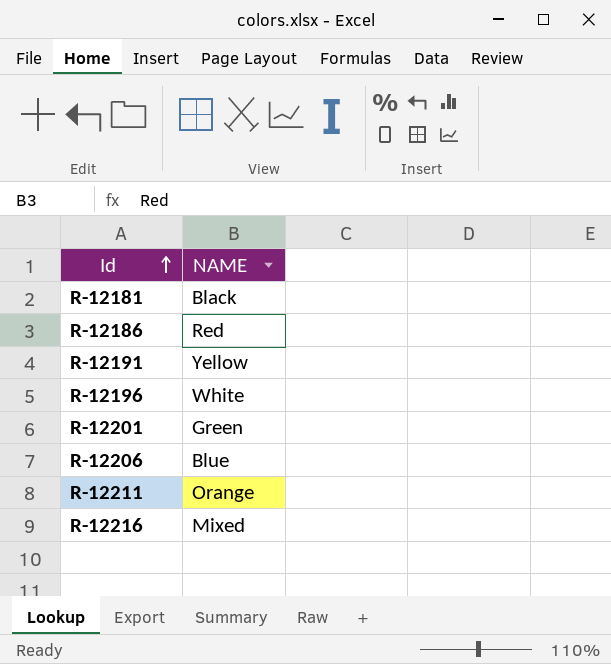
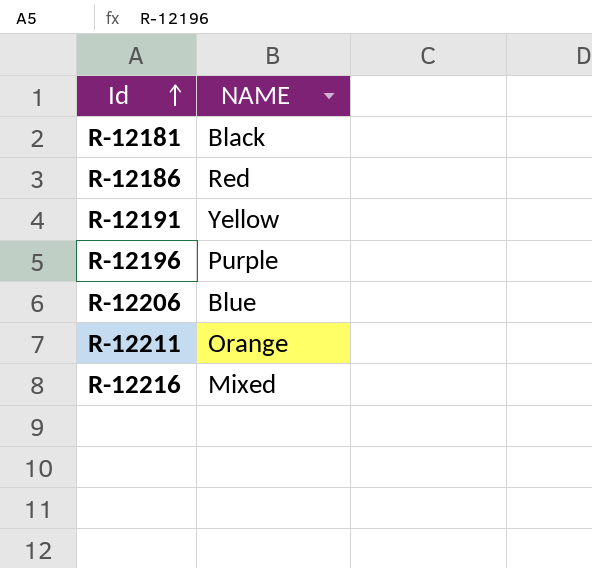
row R-12201: Green -> none
R-12196 | NAME: White -> Purple

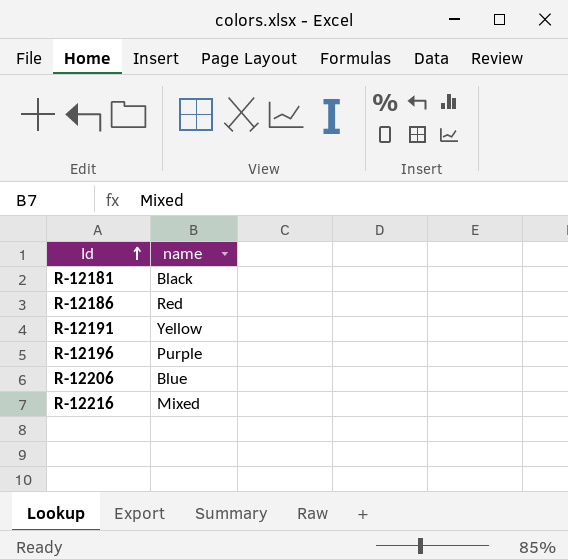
column name: NAME -> name
row R-12211: Orange -> none

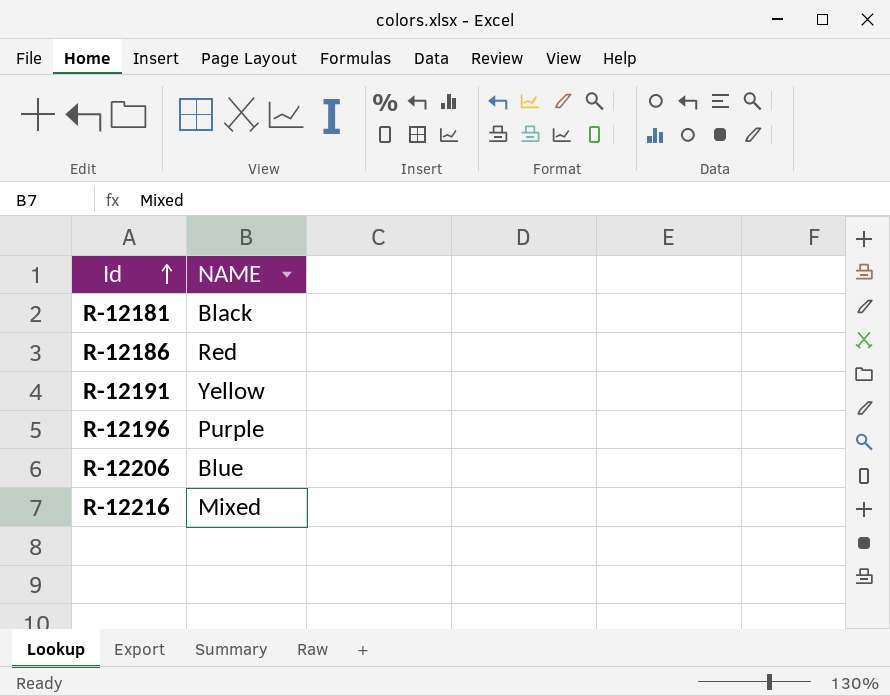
column name: name -> NAME

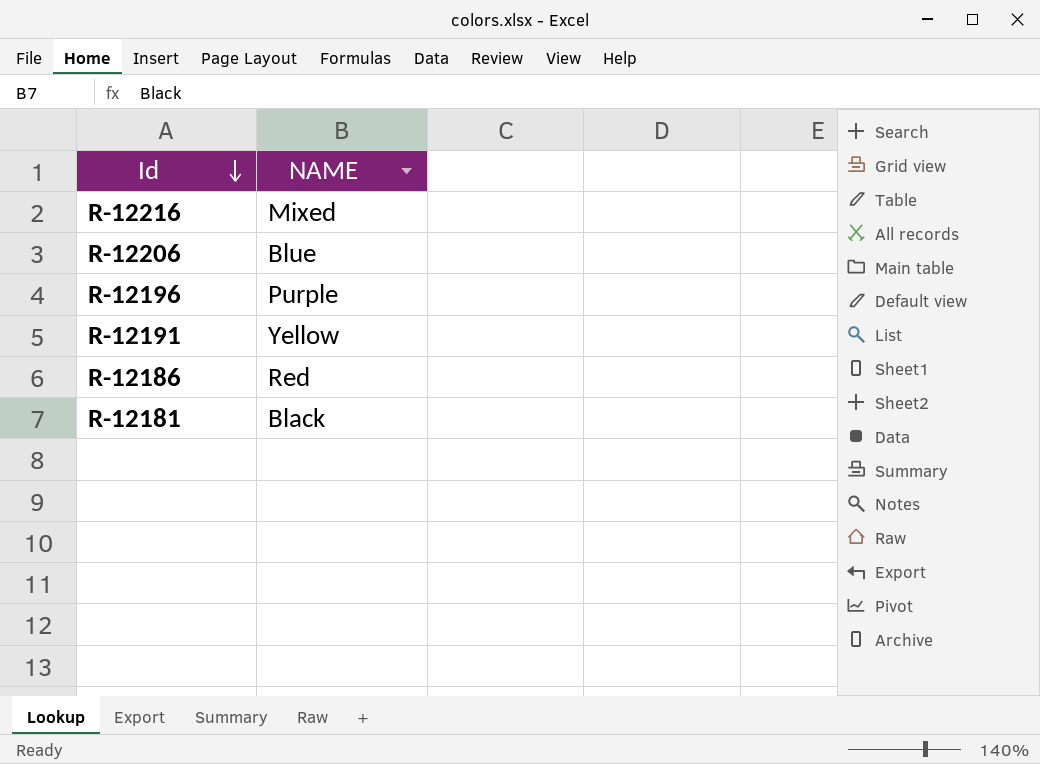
row order: Id ascending -> Id descending

